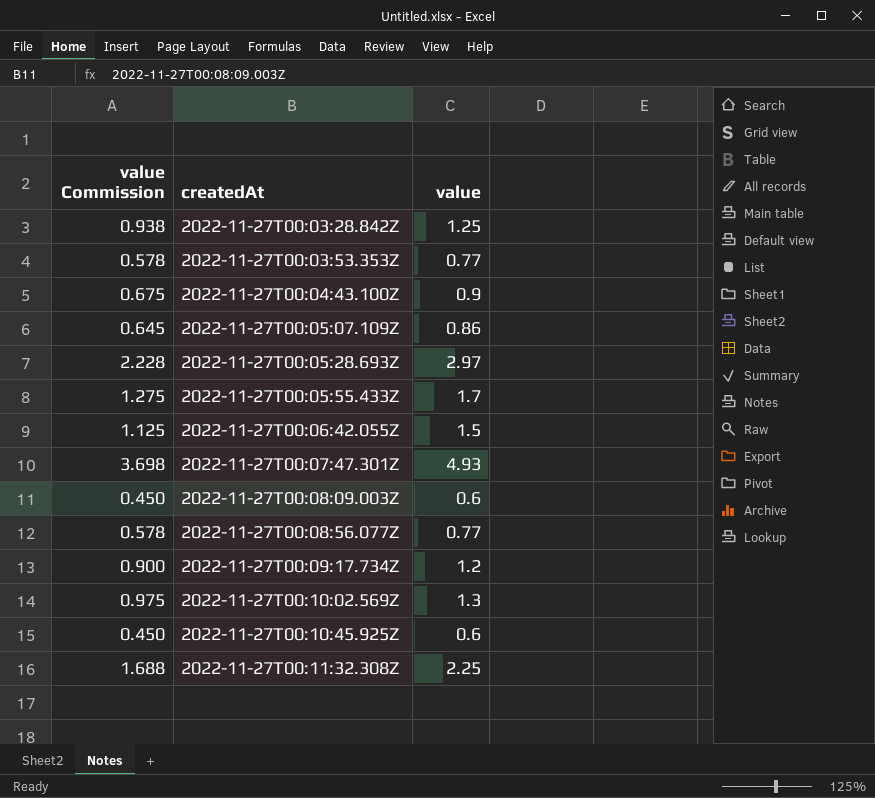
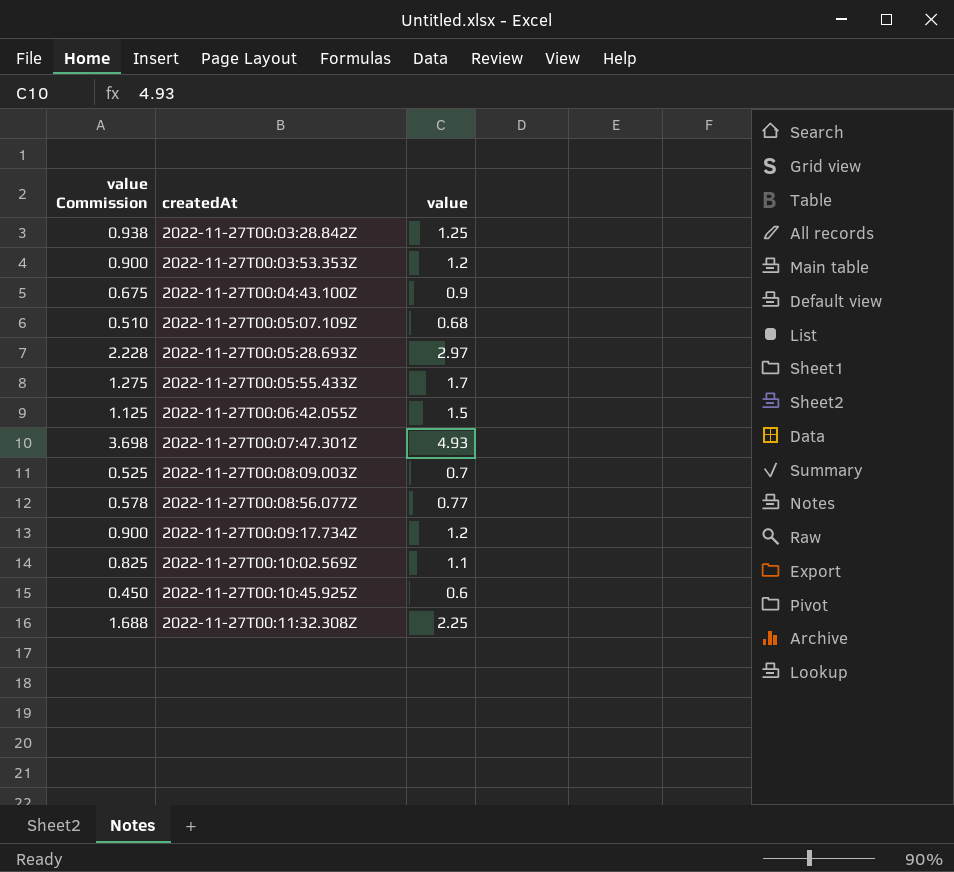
2022-11-27T00:03:53.353Z | value Commission: 0.578 -> 0.900
2022-11-27T00:03:53.353Z | value: 0.77 -> 1.2
2022-11-27T00:05:07.109Z | value Commission: 0.645 -> 0.510
2022-11-27T00:05:07.109Z | value: 0.86 -> 0.68
2022-11-27T00:08:09.003Z | value Commission: 0.450 -> 0.525
2022-11-27T00:08:09.003Z | value: 0.6 -> 0.7
2022-11-27T00:10:02.569Z | value Commission: 0.975 -> 0.825
2022-11-27T00:10:02.569Z | value: 1.3 -> 1.1

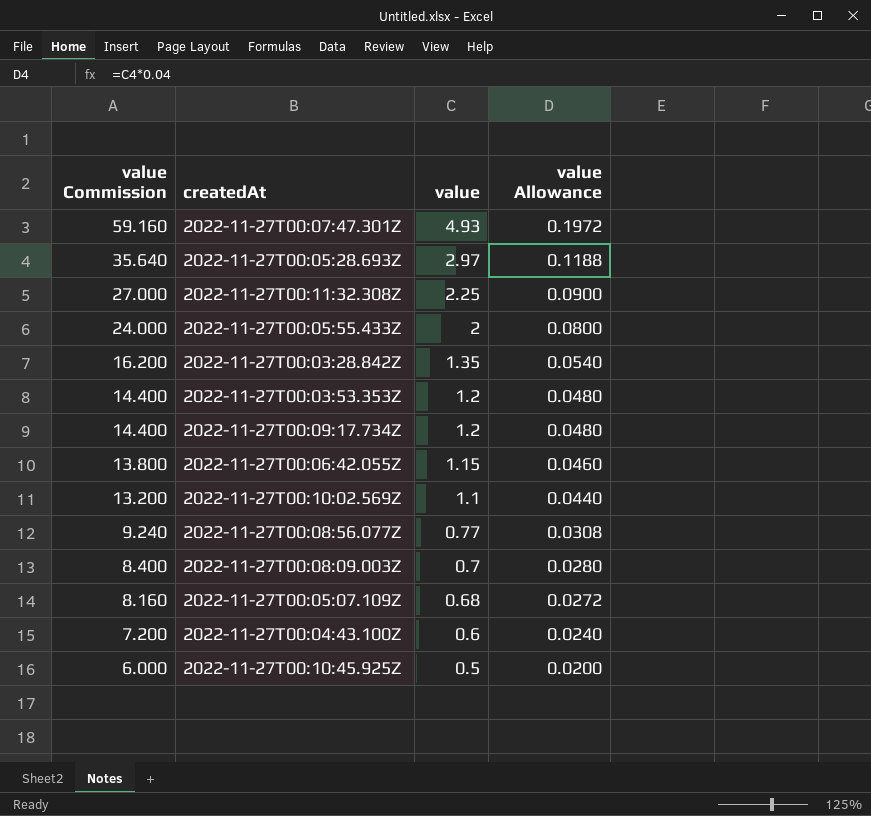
row order: createdAt ascending -> value Commission descending
column value Commission | formula: [value] * 0.75 -> [value] * 12
column value Allowance | formula: none -> [value] * 0.04
2022-11-27T00:05:55.433Z | value: 1.7 -> 2
2022-11-27T00:03:28.842Z | value: 1.25 -> 1.35
2022-11-27T00:06:42.055Z | value: 1.5 -> 1.15
2022-11-27T00:04:43.100Z | value: 0.9 -> 0.6
2022-11-27T00:10:45.925Z | value: 0.6 -> 0.5

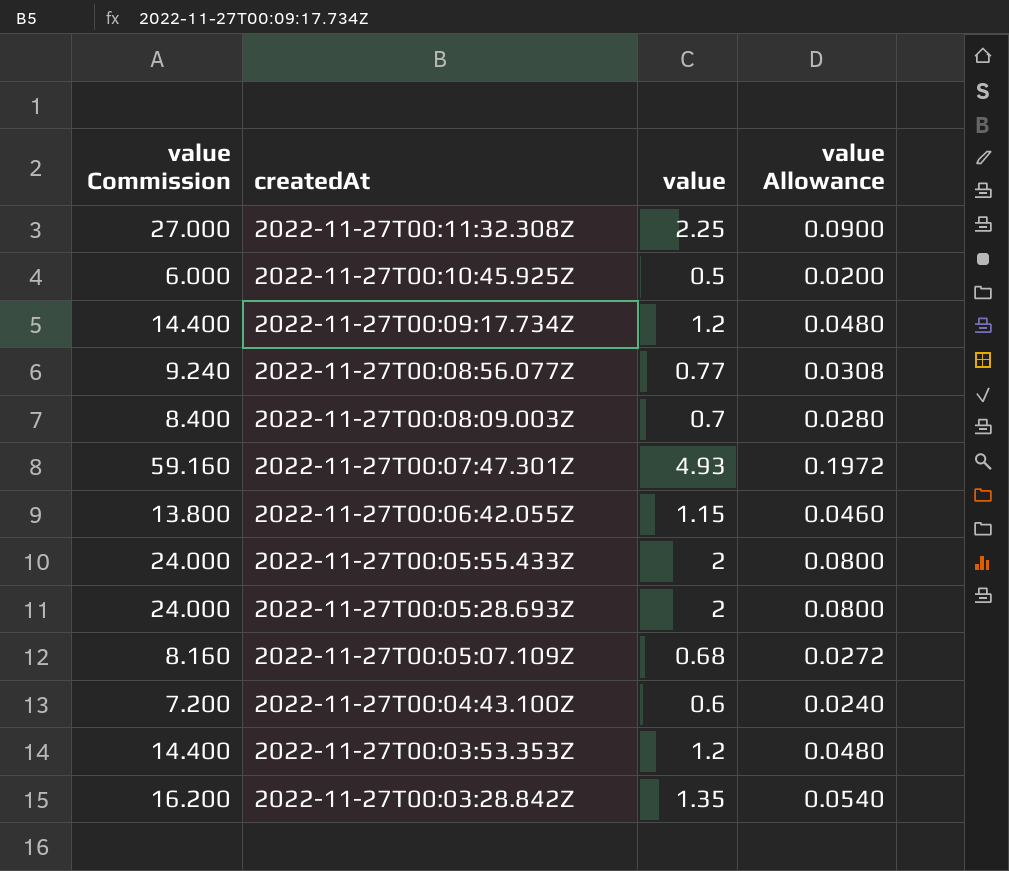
row order: value Commission descending -> createdAt descending
row 2022-11-27T00:10:02.569Z: 13.200 | 1.1 | 0.0440 -> none
2022-11-27T00:05:28.693Z | value Commission: 35.640 -> 24.000
2022-11-27T00:05:28.693Z | value: 2.97 -> 2
2022-11-27T00:05:28.693Z | value Allowance: 0.1188 -> 0.0800

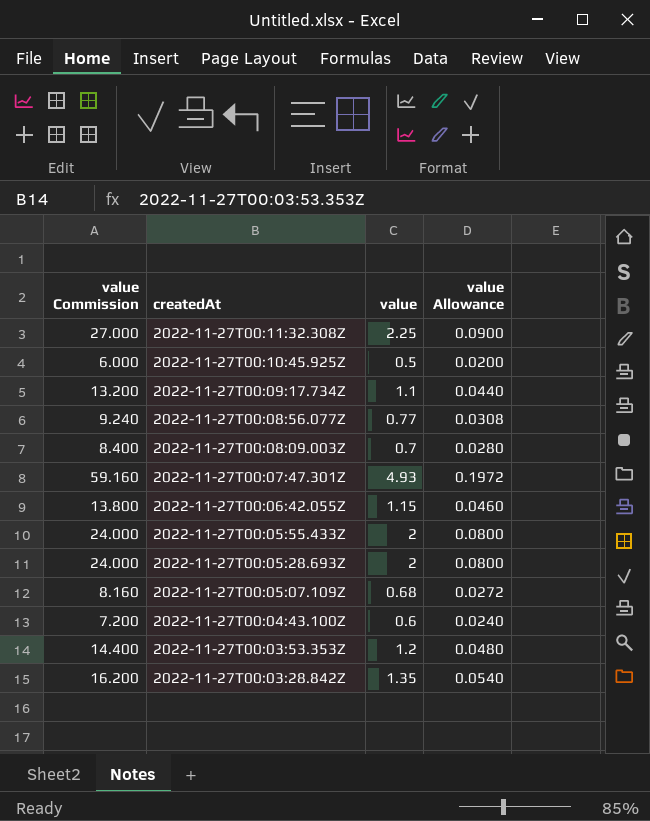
2022-11-27T00:09:17.734Z | value Commission: 14.400 -> 13.200
2022-11-27T00:09:17.734Z | value: 1.2 -> 1.1
2022-11-27T00:09:17.734Z | value Allowance: 0.0480 -> 0.0440

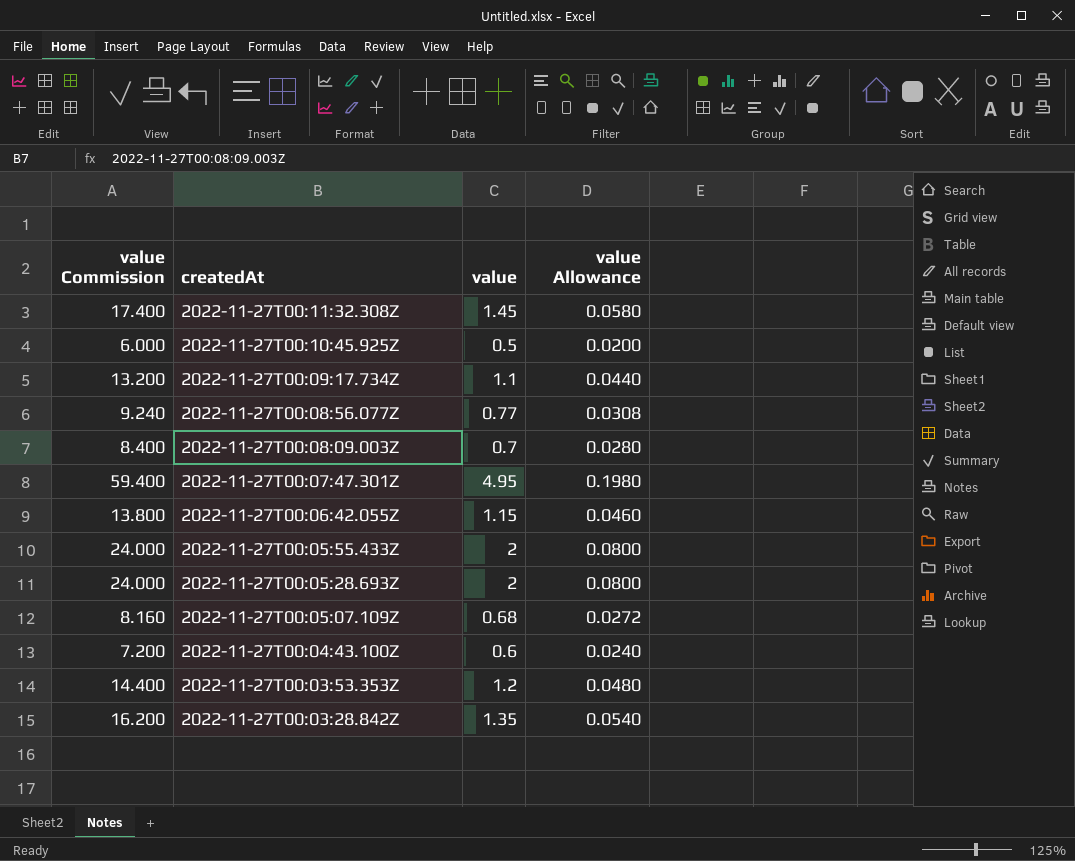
2022-11-27T00:11:32.308Z | value Commission: 27.000 -> 17.400
2022-11-27T00:11:32.308Z | value: 2.25 -> 1.45
2022-11-27T00:11:32.308Z | value Allowance: 0.0900 -> 0.0580
2022-11-27T00:07:47.301Z | value Commission: 59.160 -> 59.400
2022-11-27T00:07:47.301Z | value: 4.93 -> 4.95
2022-11-27T00:07:47.301Z | value Allowance: 0.1972 -> 0.1980

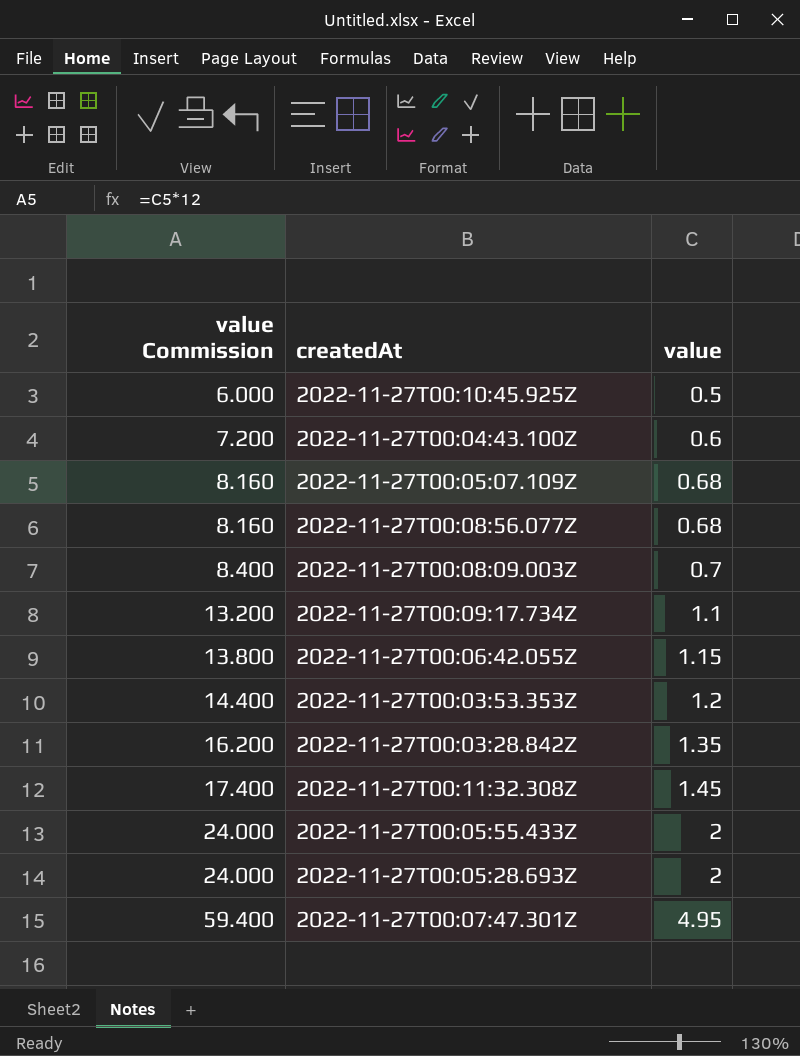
row order: createdAt descending -> value Commission ascending
column value Allowance | formula: [value] * 0.04 -> none
2022-11-27T00:08:56.077Z | value Commission: 9.240 -> 8.160
2022-11-27T00:08:56.077Z | value: 0.77 -> 0.68

